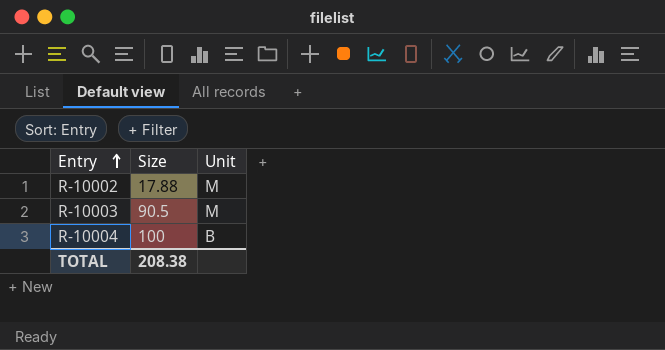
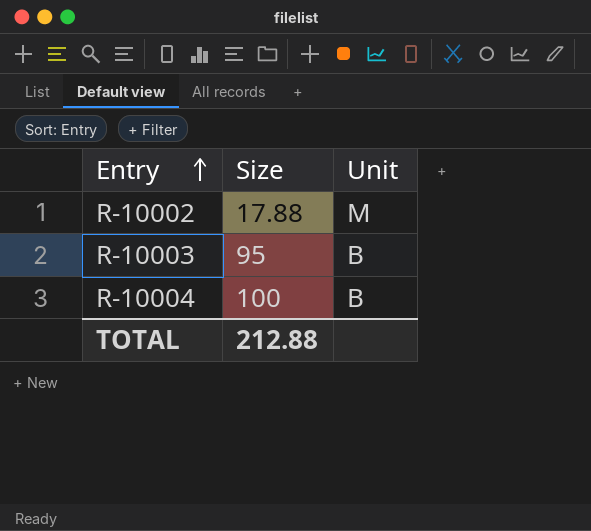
R-10003 | Size: 90.5 -> 95
R-10003 | Unit: M -> B
TOTAL | Size: 208.38 -> 212.88

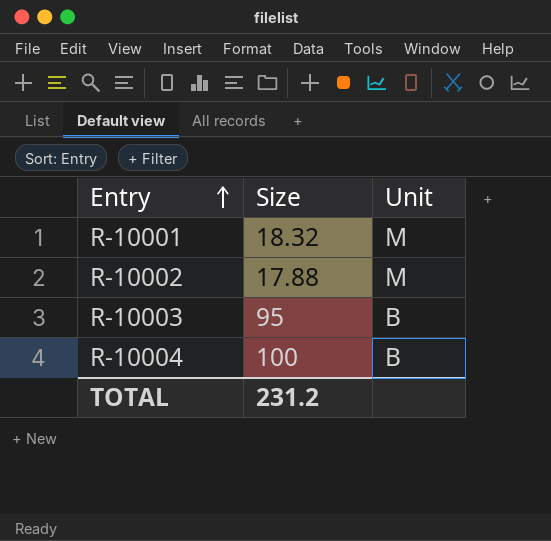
row R-10001: none -> 18.32 | M
TOTAL | Size: 212.88 -> 231.2

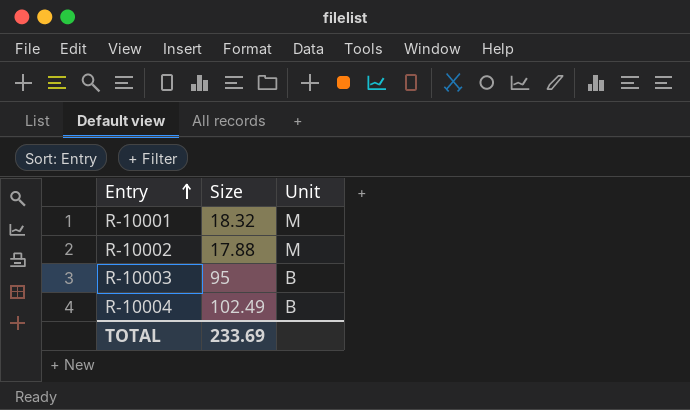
R-10004 | Size: 100 -> 102.49
TOTAL | Size: 231.2 -> 233.69

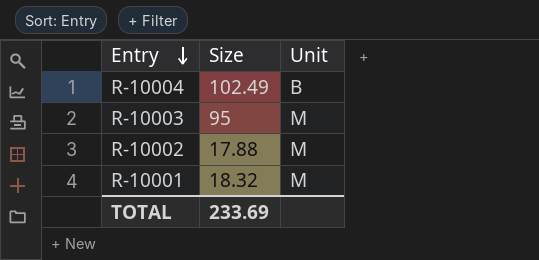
row order: Entry ascending -> Entry descending
R-10003 | Unit: B -> M

